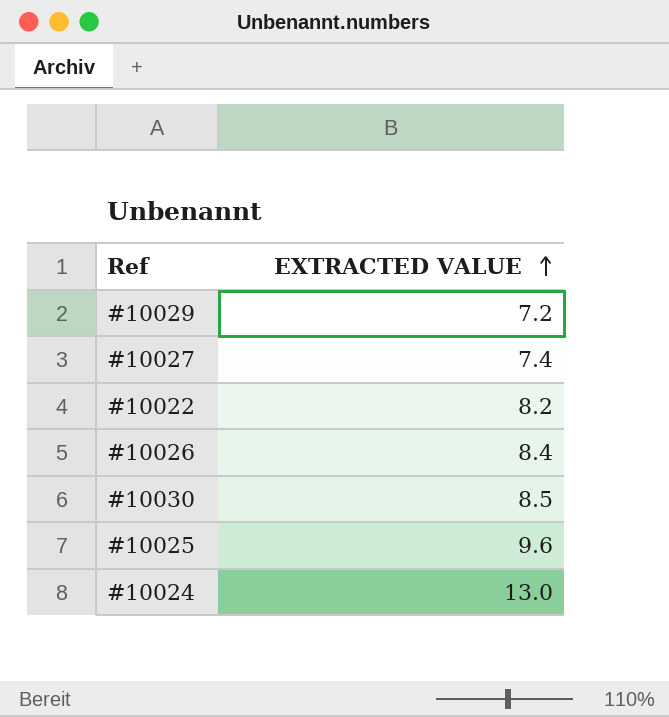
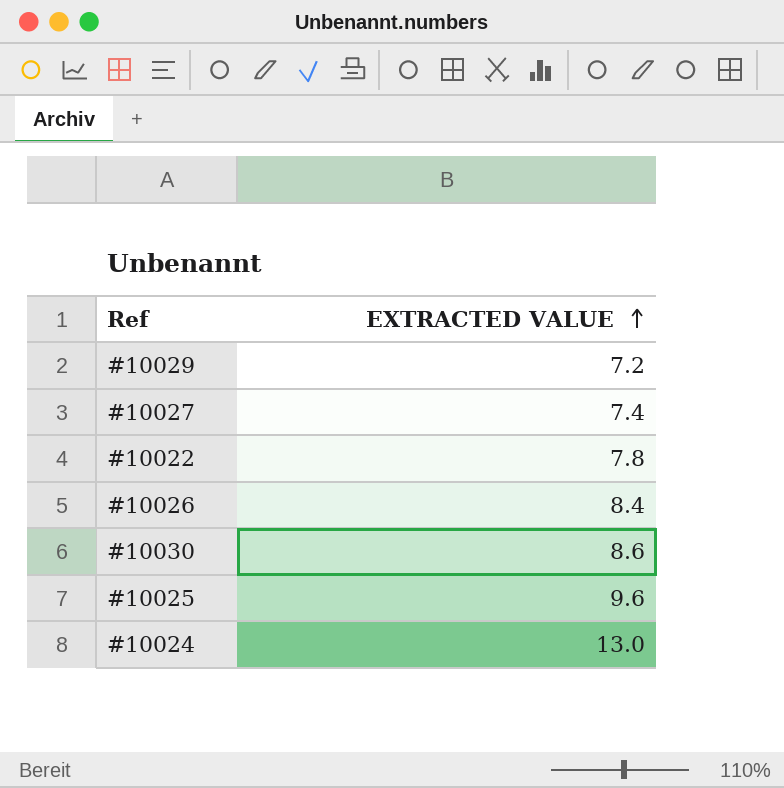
#10022 | EXTRACTED VALUE: 8.2 -> 7.8
#10030 | EXTRACTED VALUE: 8.5 -> 8.6

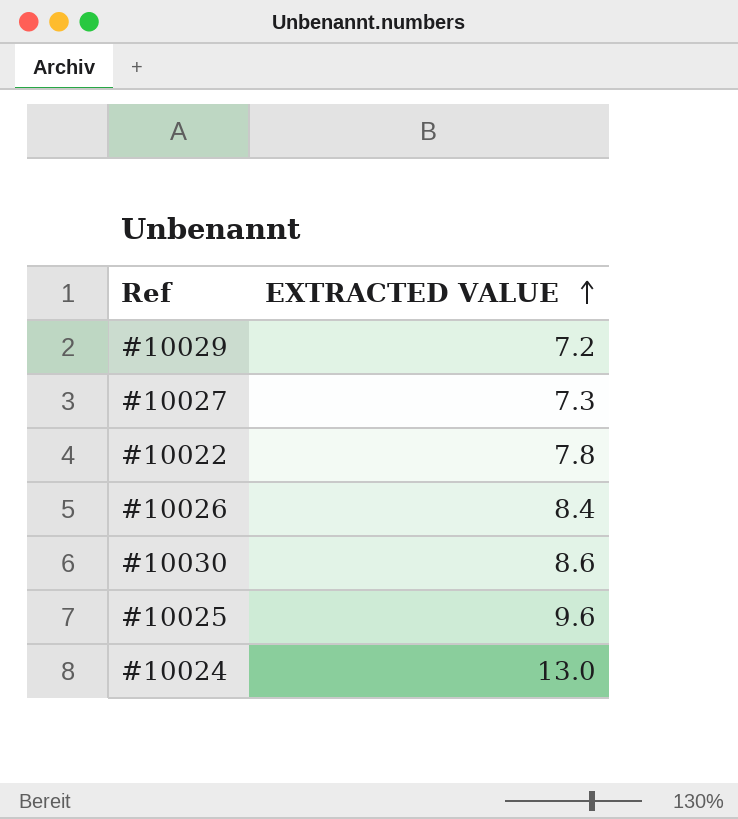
#10027 | EXTRACTED VALUE: 7.4 -> 7.3

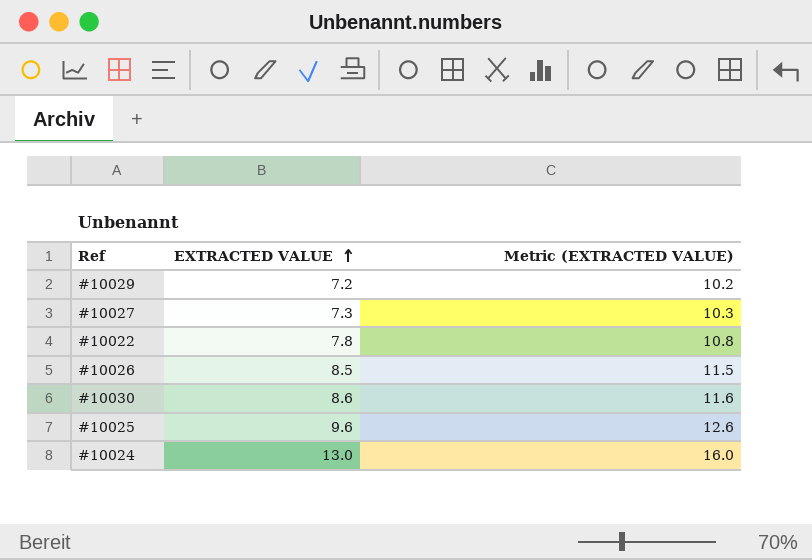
column Metric (EXTRACTED VALUE) | formula: none -> [EXTRACTED VALUE] + 3
#10026 | EXTRACTED VALUE: 8.4 -> 8.5

